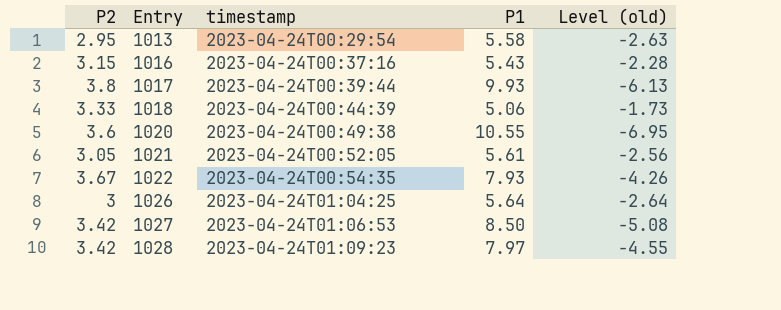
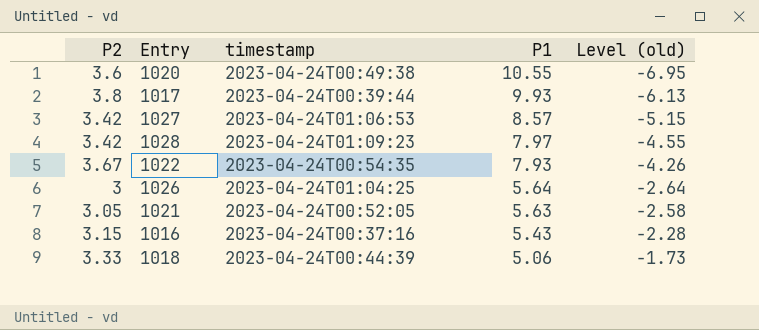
row order: Entry ascending -> P1 descending
row 1013: 2.95 | 2023-04-24T00:29:54 | 5.58 | -2.63 -> none
1027 | P1: 8.50 -> 8.57
1027 | Level (old): -5.08 -> -5.15
1021 | P1: 5.61 -> 5.63
1021 | Level (old): -2.56 -> -2.58

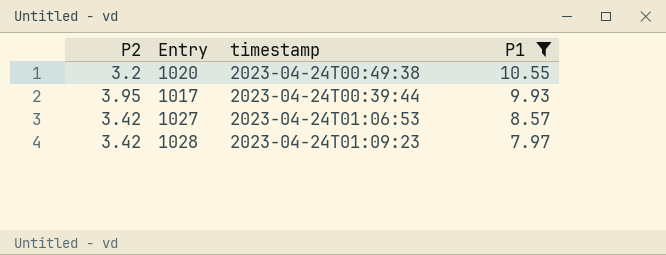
filter: none -> P1 >= 7.97
column Level (old) | formula: [P2] - [P1] -> none
1020 | P2: 3.6 -> 3.2
1017 | P2: 3.8 -> 3.95

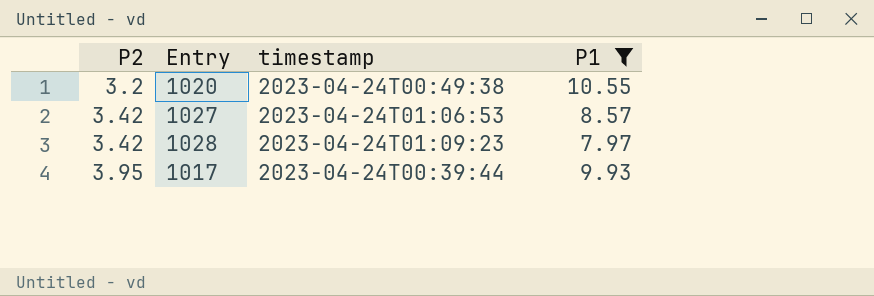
row order: P1 descending -> P2 ascending

